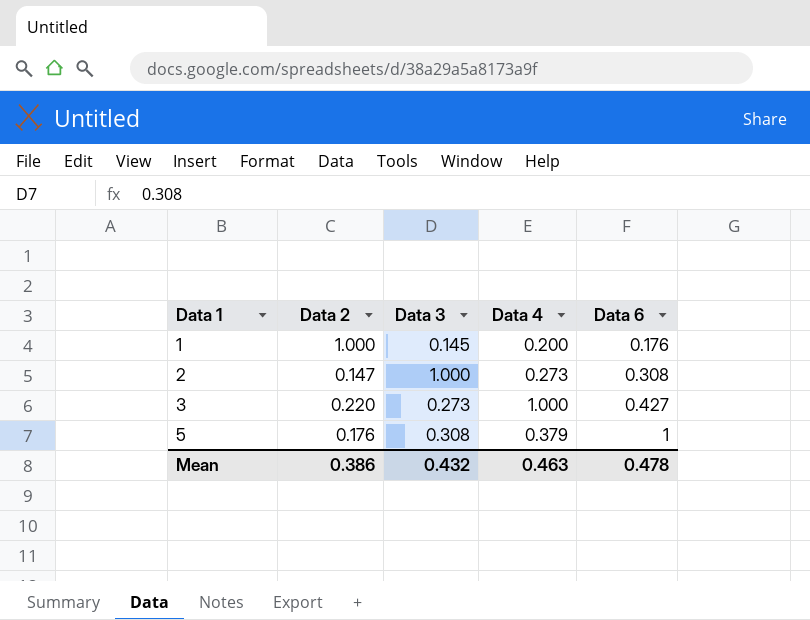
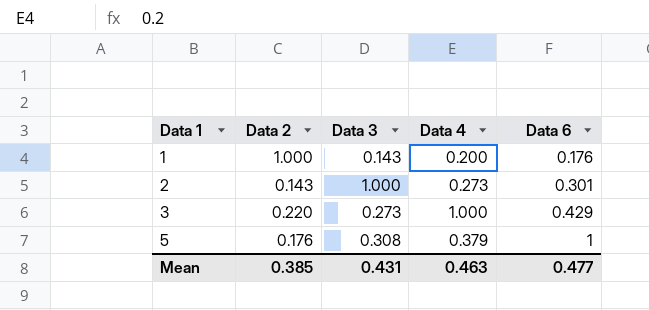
1 | Data 3: 0.145 -> 0.143
2 | Data 2: 0.147 -> 0.143
2 | Data 6: 0.308 -> 0.301
3 | Data 6: 0.427 -> 0.429
Mean | Data 2: 0.386 -> 0.385
Mean | Data 3: 0.432 -> 0.431
Mean | Data 6: 0.478 -> 0.477

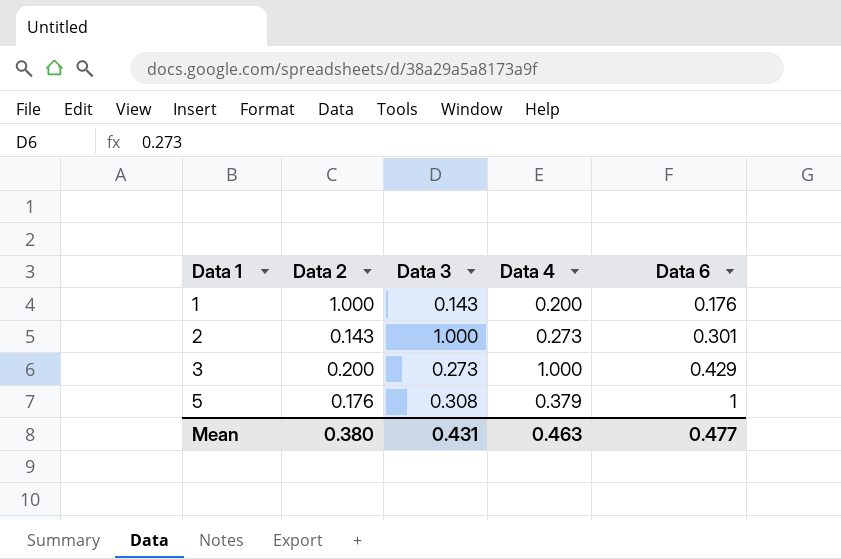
3 | Data 2: 0.220 -> 0.200
Mean | Data 2: 0.385 -> 0.380

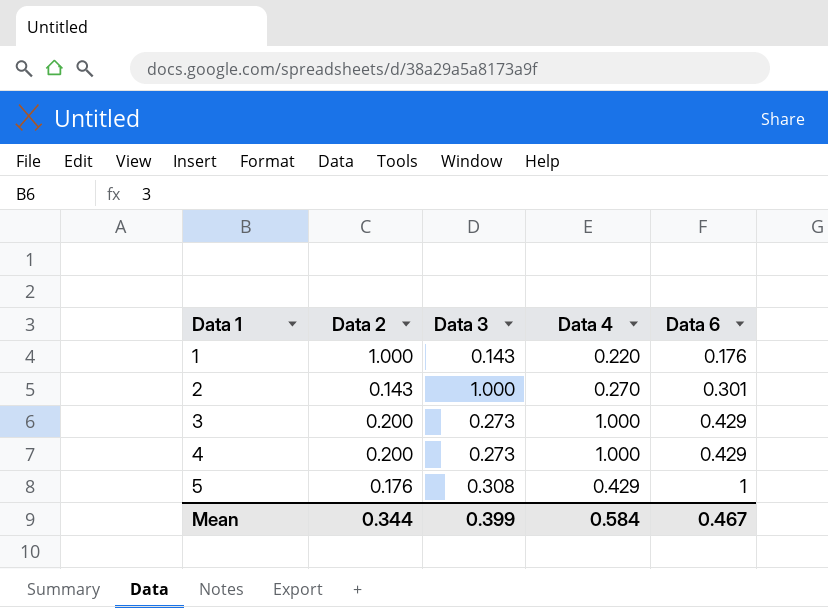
1 | Data 4: 0.200 -> 0.220
2 | Data 4: 0.273 -> 0.270
row 4: none -> 0.200 | 0.273 | 1.000 | 0.429
5 | Data 4: 0.379 -> 0.429
Mean | Data 2: 0.380 -> 0.344
Mean | Data 3: 0.431 -> 0.399
Mean | Data 4: 0.463 -> 0.584
Mean | Data 6: 0.477 -> 0.467

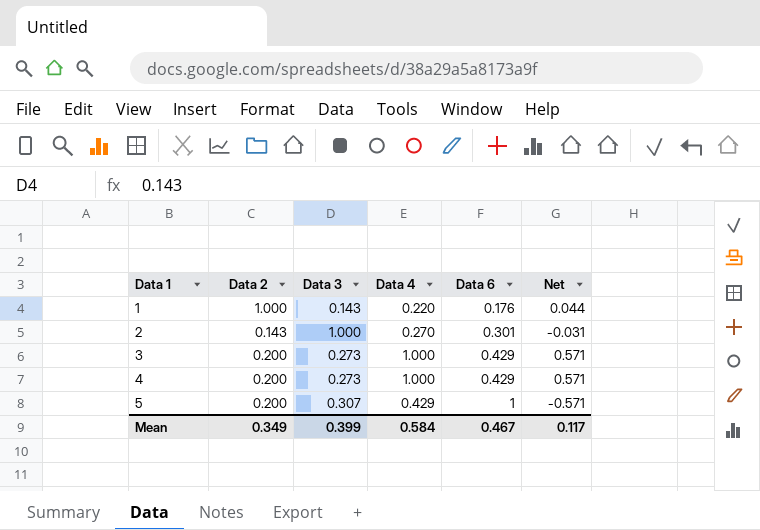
column Net | formula: none -> [Data 4] - [Data 6]
5 | Data 2: 0.176 -> 0.200
5 | Data 3: 0.308 -> 0.307
Mean | Data 2: 0.344 -> 0.349

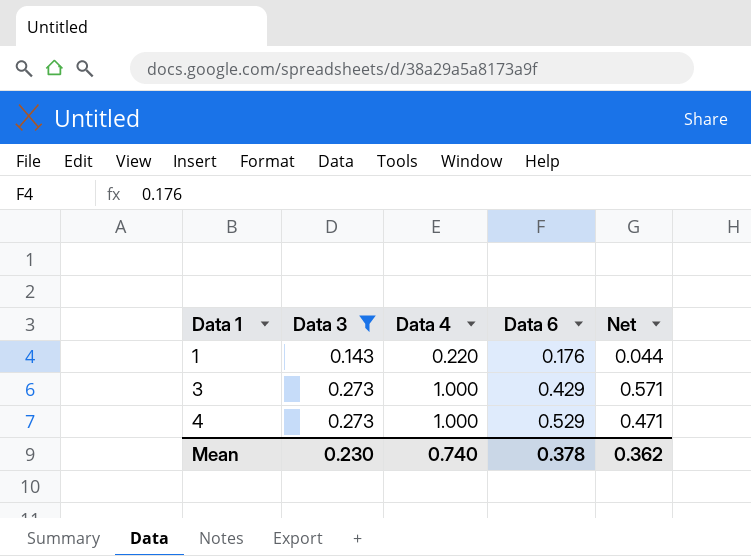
filter: none -> Data 3 <= 0.273
column Data 2 | position: 2 -> none
4 | Data 6: 0.429 -> 0.529
4 | Net: 0.571 -> 0.471
Mean | Data 3: 0.399 -> 0.230
Mean | Data 4: 0.584 -> 0.740
Mean | Data 6: 0.467 -> 0.378
Mean | Net: 0.117 -> 0.362

